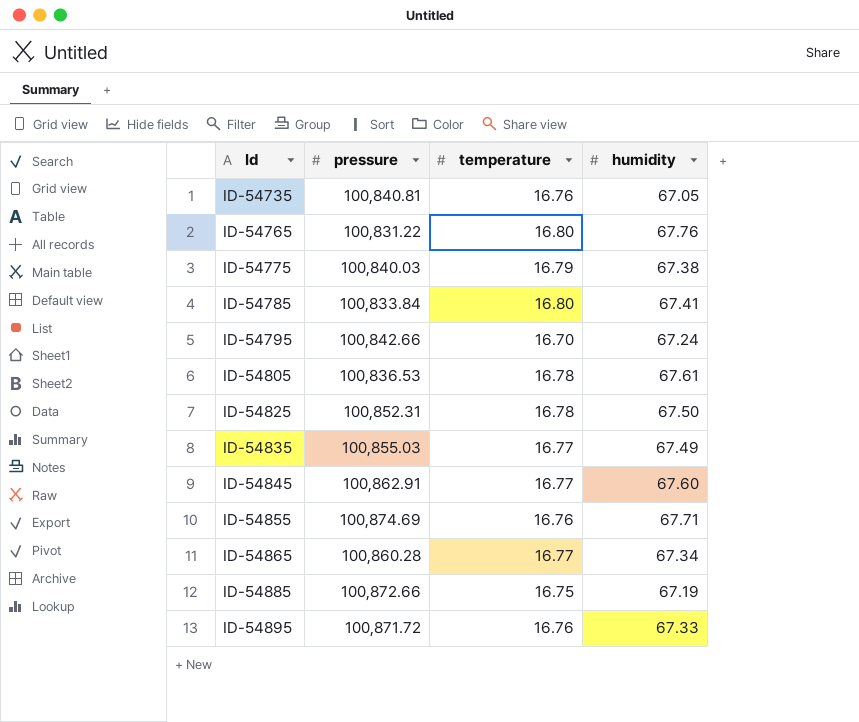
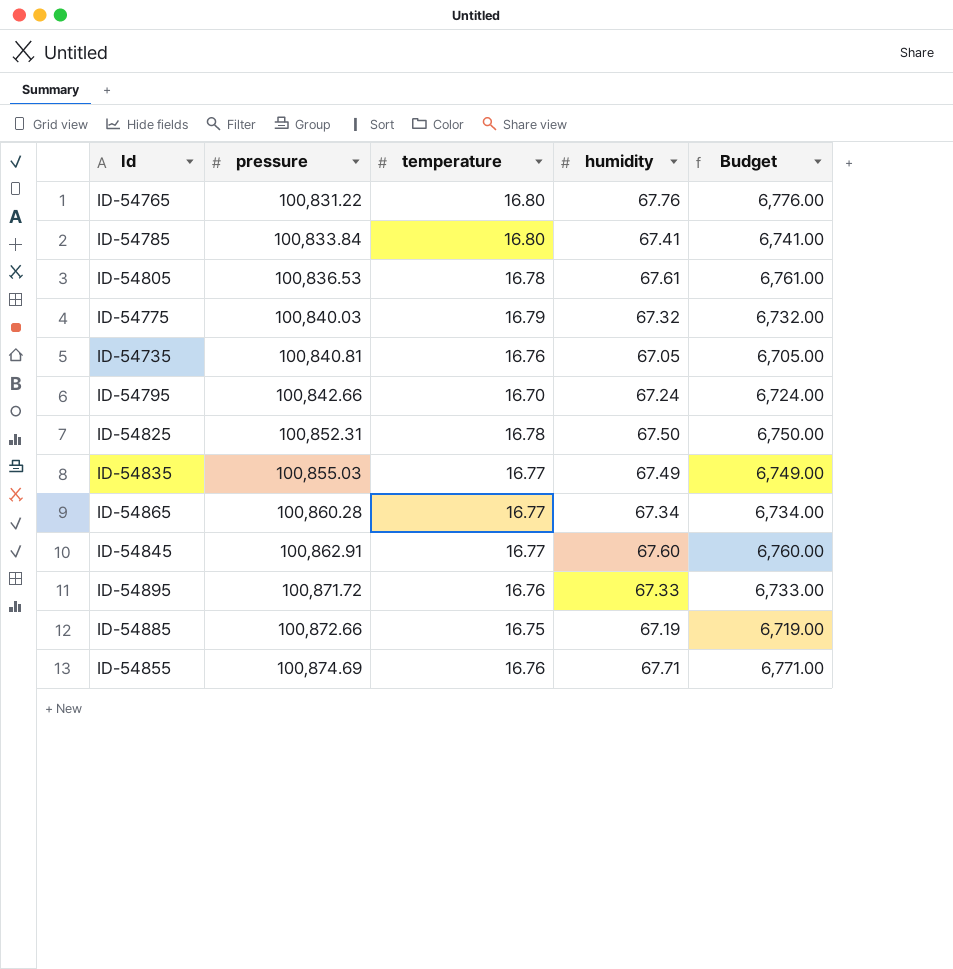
row order: Id ascending -> pressure ascending
column Budget | formula: none -> [humidity] * 100
ID-54775 | humidity: 67.38 -> 67.32

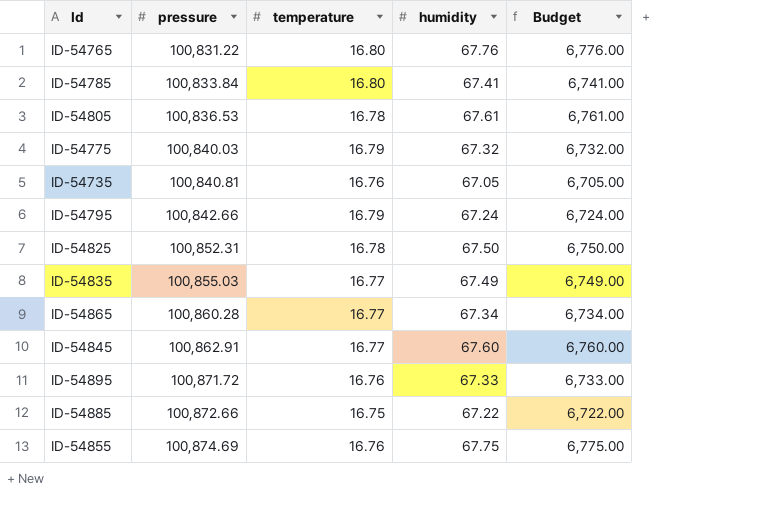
ID-54795 | temperature: 16.70 -> 16.79
ID-54885 | humidity: 67.19 -> 67.22
ID-54885 | Budget: 6,719.00 -> 6,722.00
ID-54855 | humidity: 67.71 -> 67.75
ID-54855 | Budget: 6,771.00 -> 6,775.00

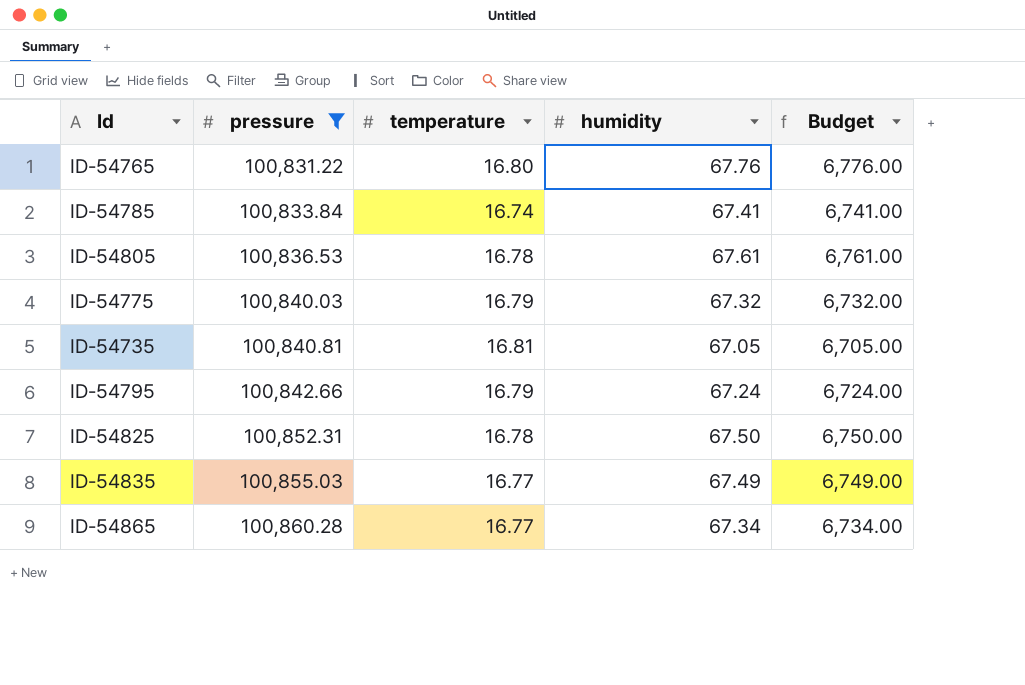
filter: none -> pressure <= 100,860.28
ID-54785 | temperature: 16.80 -> 16.74
ID-54735 | temperature: 16.76 -> 16.81

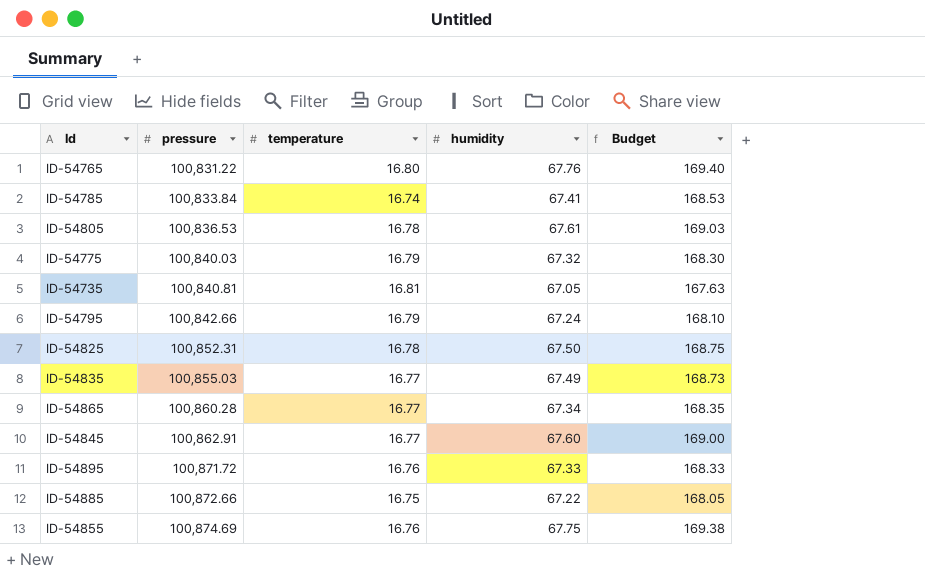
filter: pressure <= 100,860.28 -> none
column Budget | formula: [humidity] * 100 -> [humidity] * 2.5

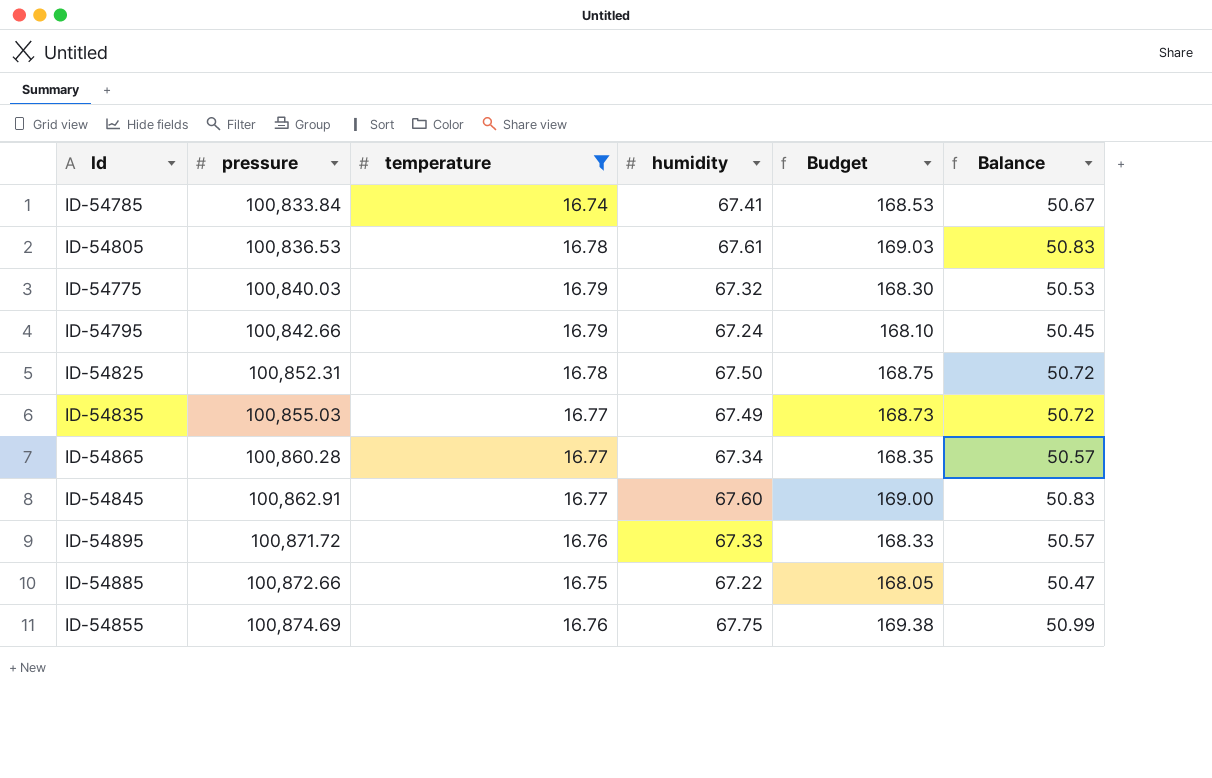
filter: none -> temperature <= 16.79
column Balance | formula: none -> [humidity] - [temperature]

